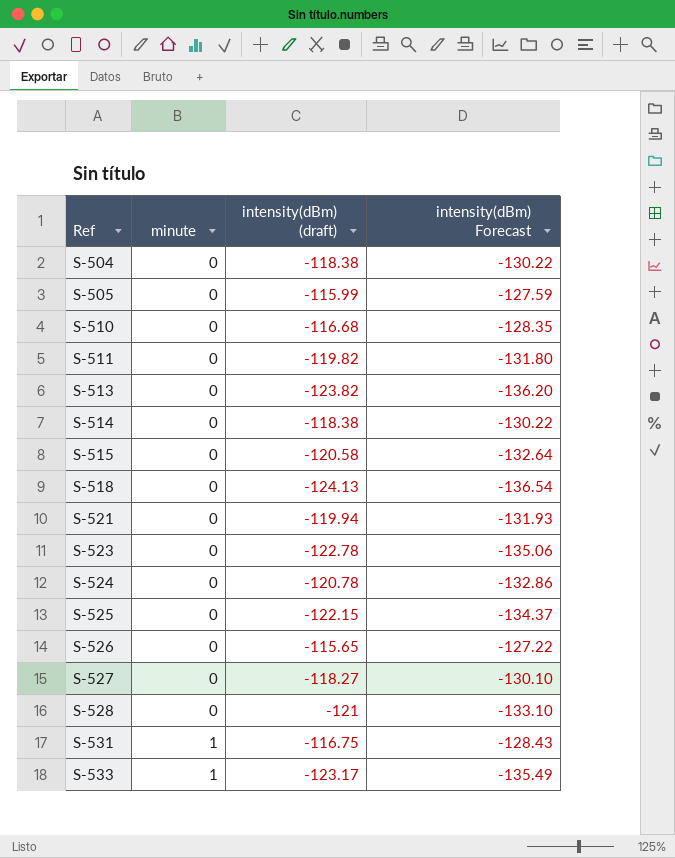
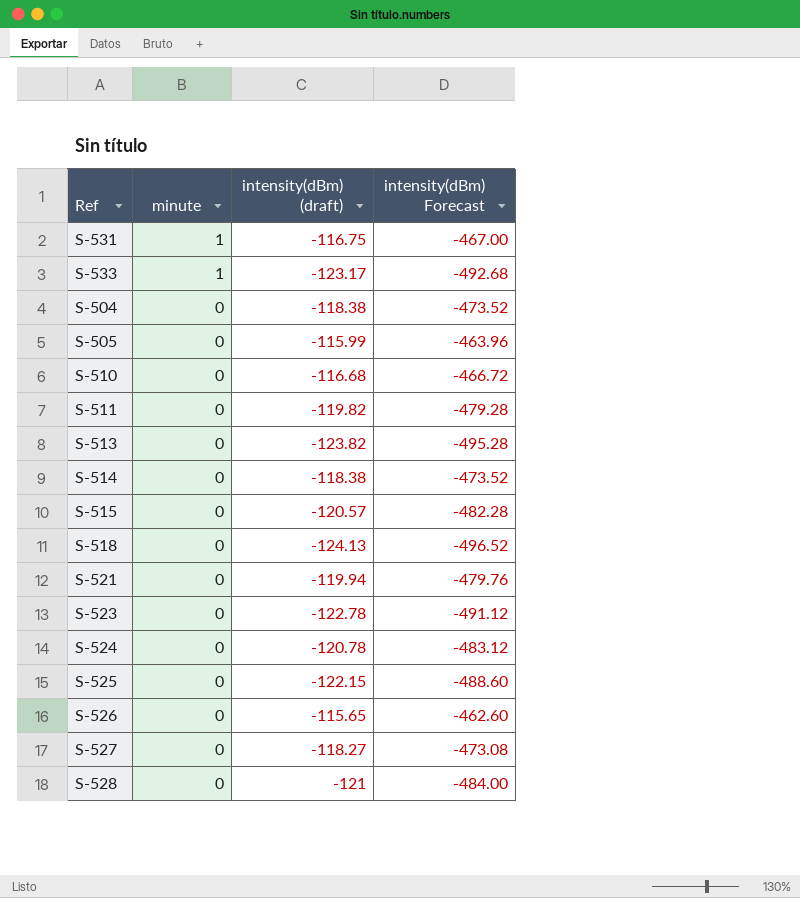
row order: Ref ascending -> minute descending
column intensity(dBm) Forecast | formula: [intensity(dBm) (draft)] * 1.1 -> [intensity(dBm) (draft)] * 4
S-515 | intensity(dBm) (draft): -120.58 -> -120.57

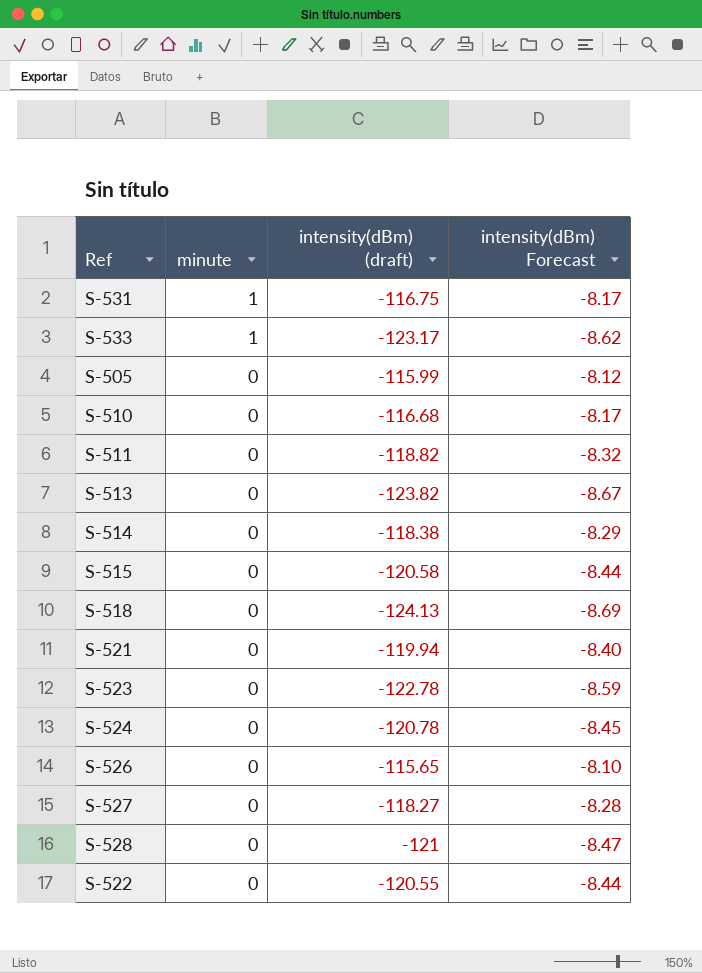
column intensity(dBm) Forecast | formula: [intensity(dBm) (draft)] * 4 -> [intensity(dBm) (draft)] * 0.07
row S-504: 0 | -118.38 | -473.52 -> none
row S-525: 0 | -122.15 | -488.60 -> none
S-511 | intensity(dBm) (draft): -119.82 -> -118.82
S-515 | intensity(dBm) (draft): -120.57 -> -120.58
row S-522: none -> 0 | -120.55 | -8.44

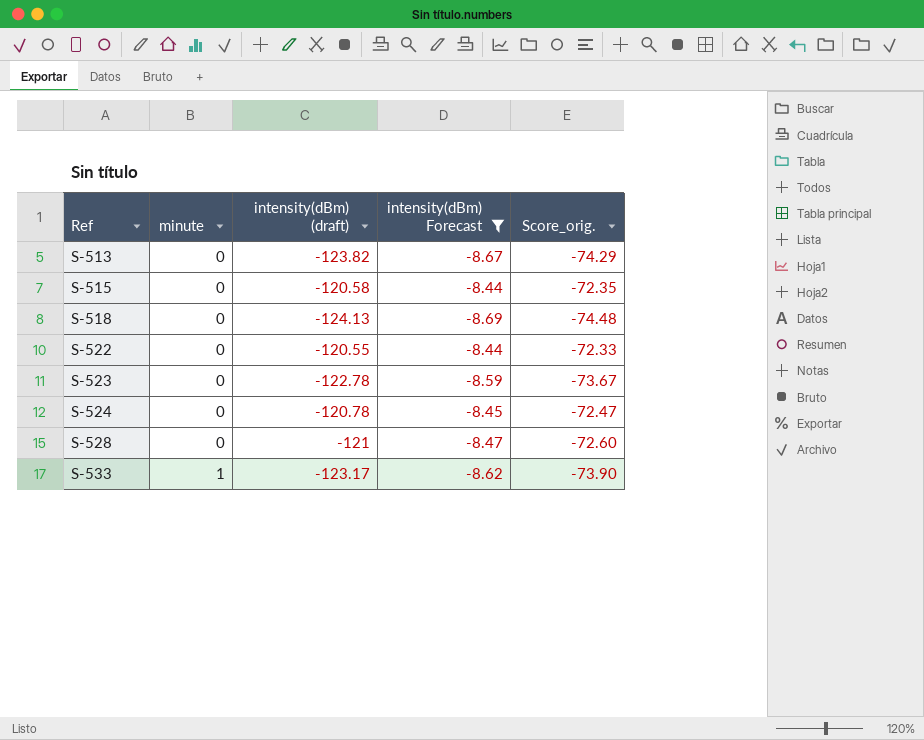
filter: none -> intensity(dBm) Forecast <= -8.44
row order: minute descending -> Ref ascending
column Score_orig. | formula: none -> [intensity(dBm) (draft)] * 0.6

